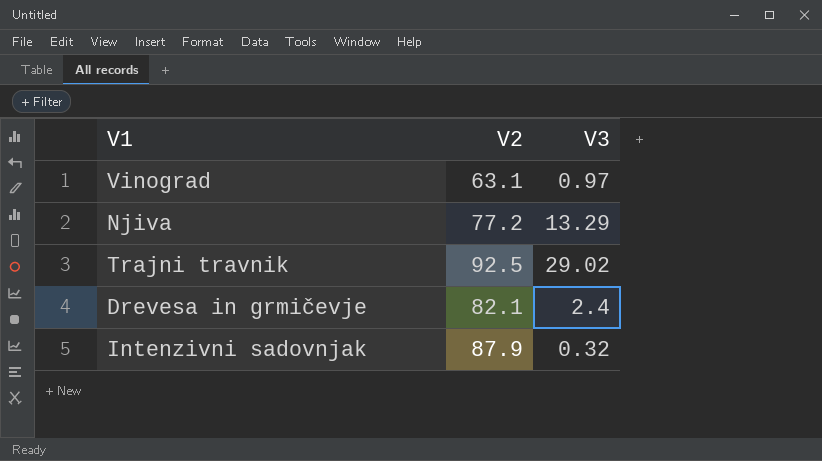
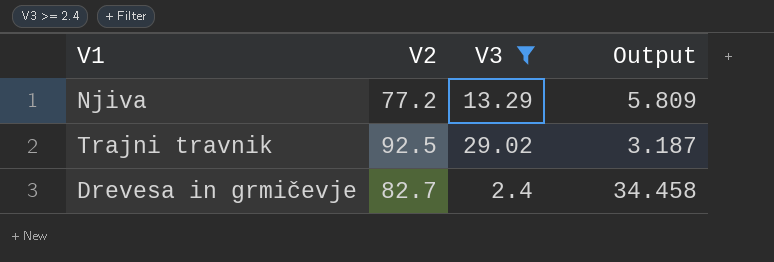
filter: none -> V3 >= 2.4
column Output | formula: none -> [V2] / [V3]
Drevesa in grmičevje | V2: 82.1 -> 82.7

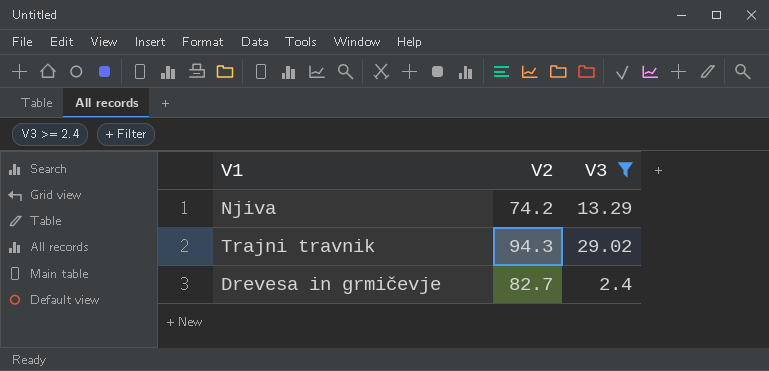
column Output | formula: [V2] / [V3] -> none
Njiva | V2: 77.2 -> 74.2
Trajni travnik | V2: 92.5 -> 94.3

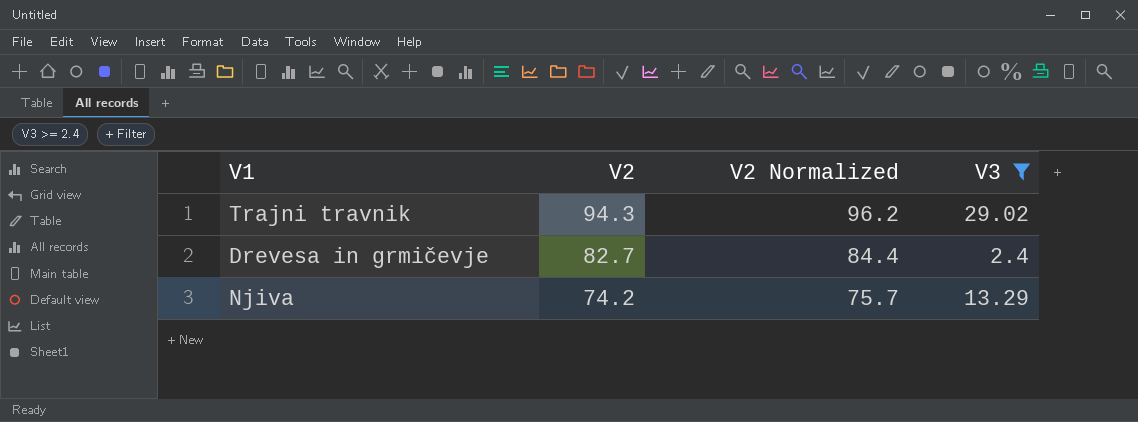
row order: none -> V2 descending
column V2 Normalized | formula: none -> [V2] * 1.02

